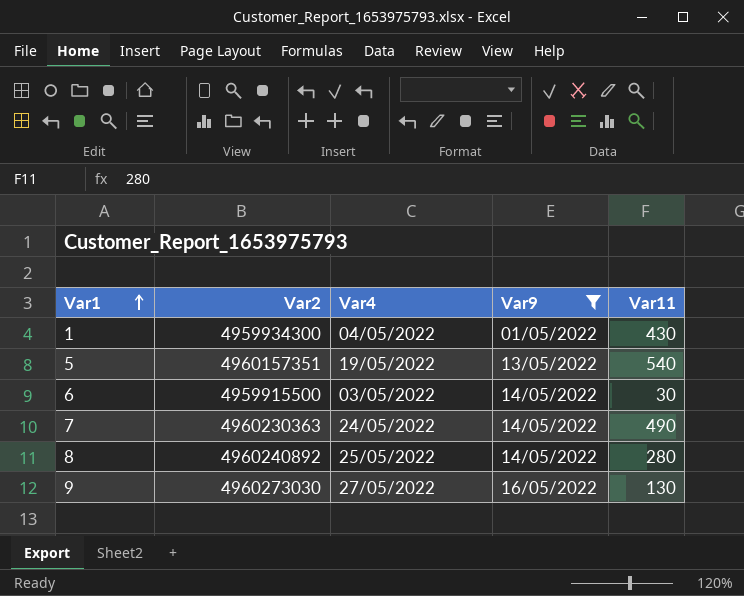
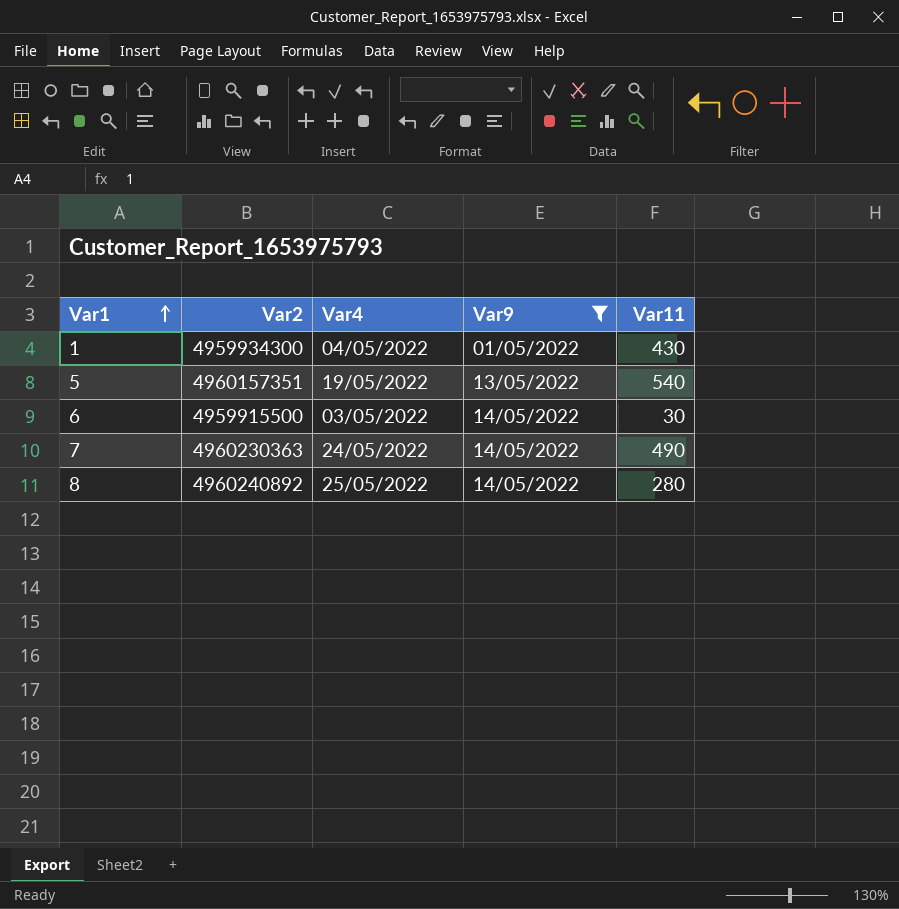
row 9: 4960273030 | 27/05/2022 | 16/05/2022 | 130 -> none

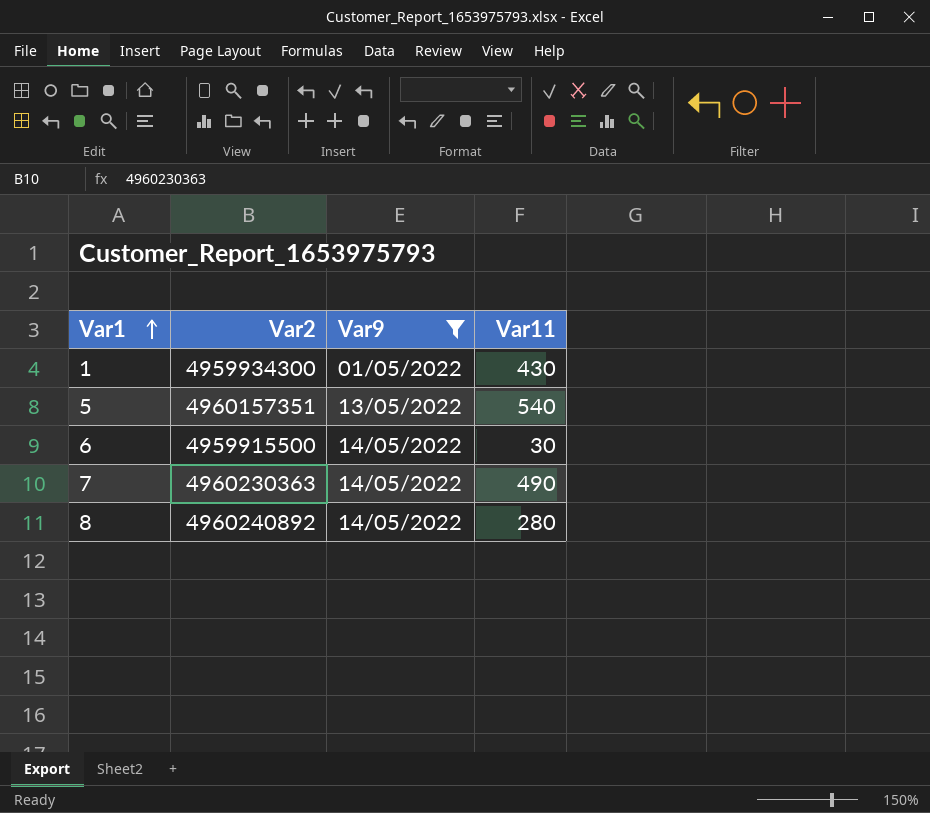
column Var4 | position: 3 -> none

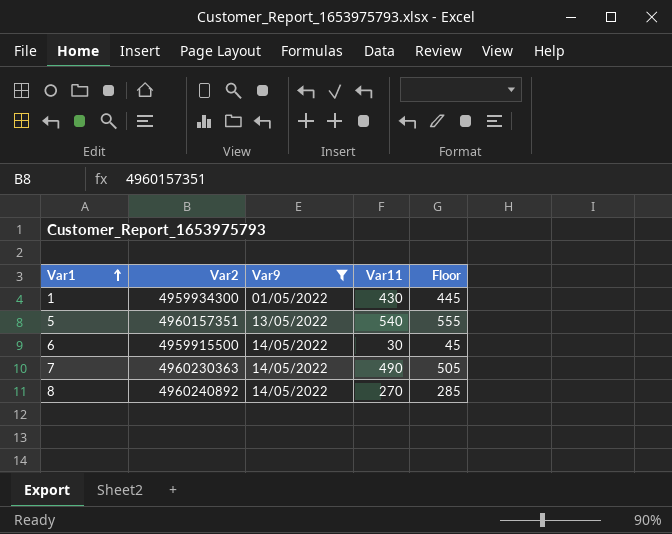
column Floor | formula: none -> [Var11] + 15
8 | Var11: 280 -> 270

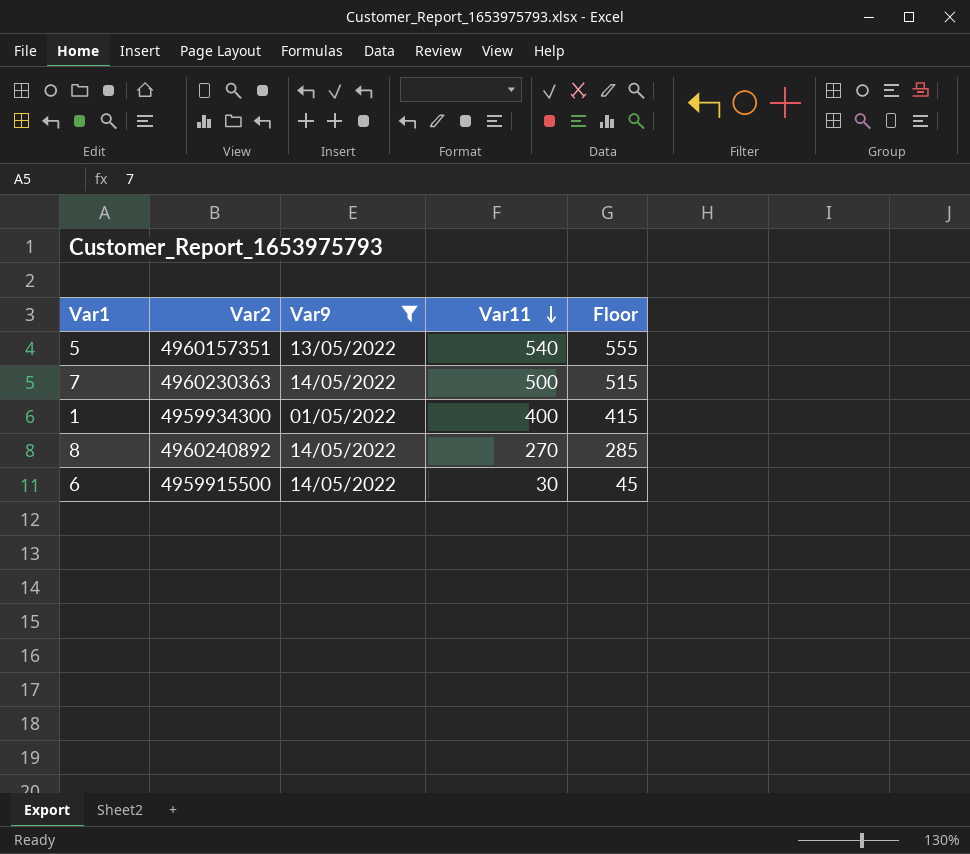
row order: Var1 ascending -> Var11 descending
7 | Var11: 490 -> 500
7 | Floor: 505 -> 515
1 | Var11: 430 -> 400
1 | Floor: 445 -> 415

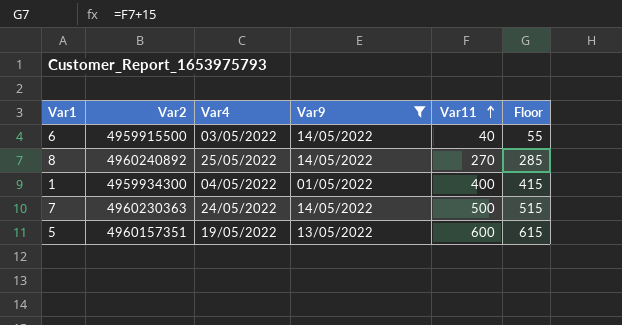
row order: Var11 descending -> Var11 ascending
column Var4 | position: none -> 3
6 | Var11: 30 -> 40
6 | Floor: 45 -> 55
5 | Var11: 540 -> 600
5 | Floor: 555 -> 615

